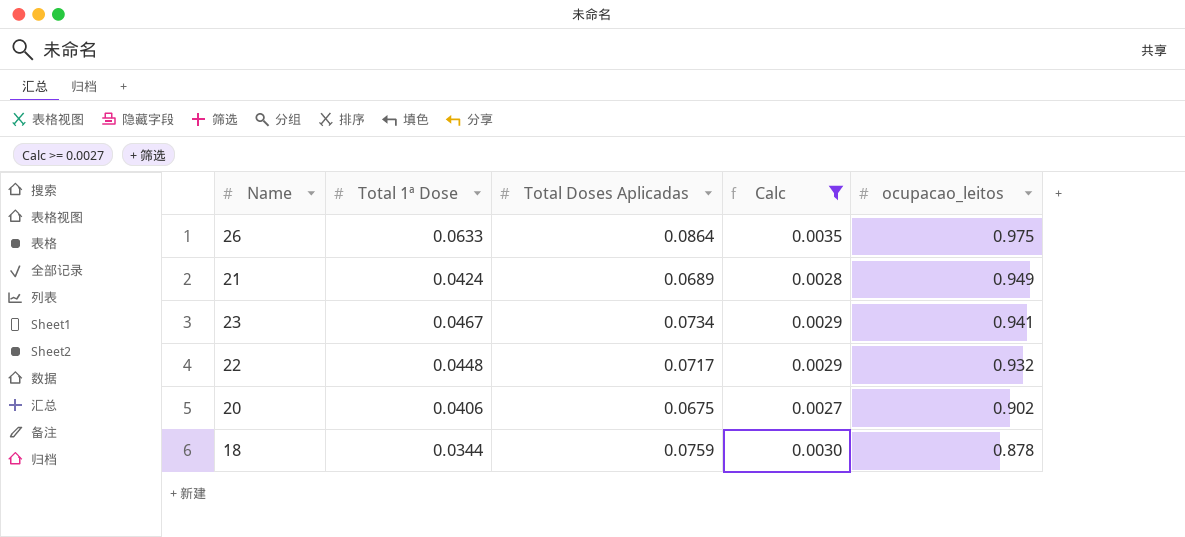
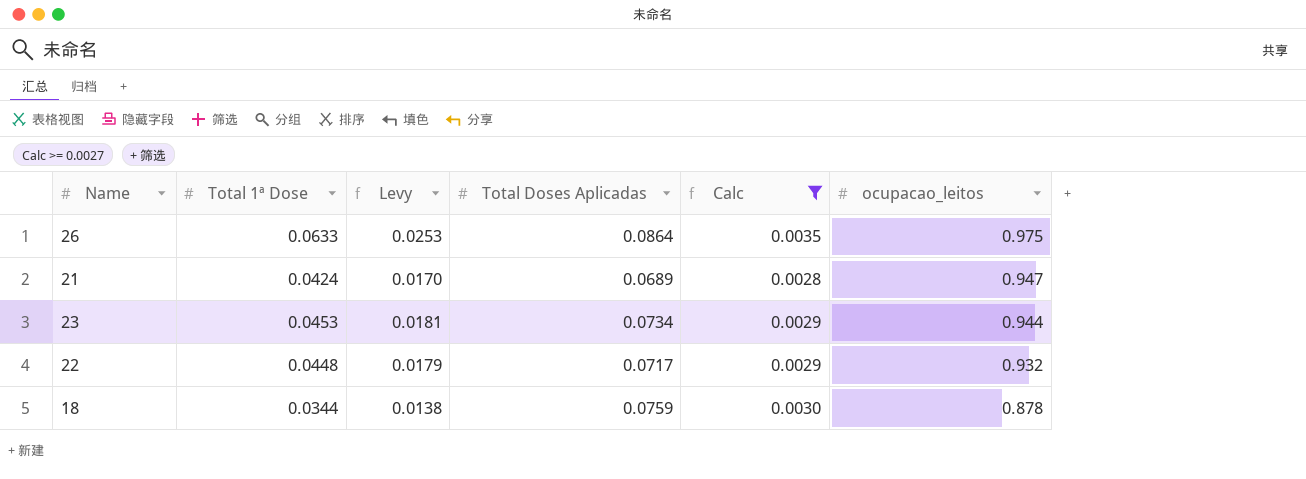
column Levy | formula: none -> [Total 1ª Dose] * 0.4
row 20: 0.0406 | 0.0675 | 0.0027 | 0.902 -> none
21 | ocupacao_leitos: 0.949 -> 0.947
23 | Total 1ª Dose: 0.0467 -> 0.0453
23 | ocupacao_leitos: 0.941 -> 0.944

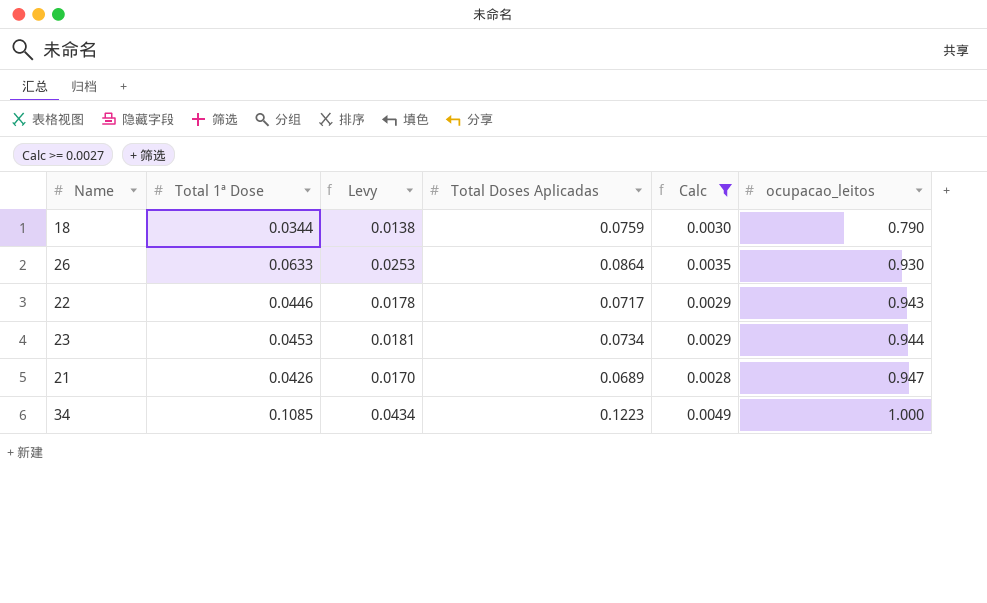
row order: ocupacao_leitos descending -> ocupacao_leitos ascending
18 | ocupacao_leitos: 0.878 -> 0.790
26 | ocupacao_leitos: 0.975 -> 0.930
22 | Total 1ª Dose: 0.0448 -> 0.0446
22 | Levy: 0.0179 -> 0.0178
22 | ocupacao_leitos: 0.932 -> 0.943
21 | Total 1ª Dose: 0.0424 -> 0.0426
row 34: none -> 0.1085 | 0.0434 | 0.1223 | 0.0049 | 1.000

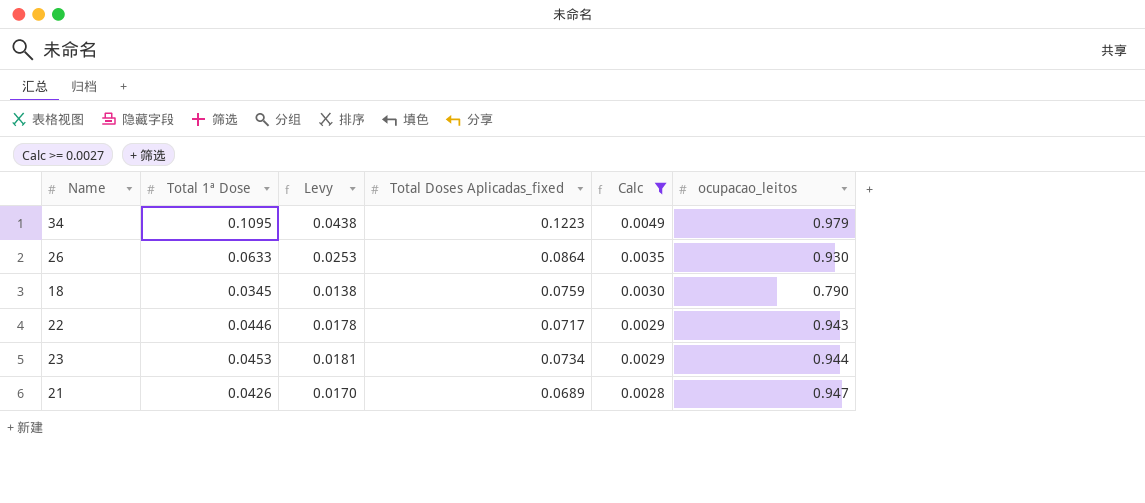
row order: ocupacao_leitos ascending -> Calc descending
column name: Total Doses Aplicadas -> Total Doses Aplicadas_fixed
34 | Total 1ª Dose: 0.1085 -> 0.1095
34 | Levy: 0.0434 -> 0.0438
34 | ocupacao_leitos: 1.000 -> 0.979
18 | Total 1ª Dose: 0.0344 -> 0.0345

